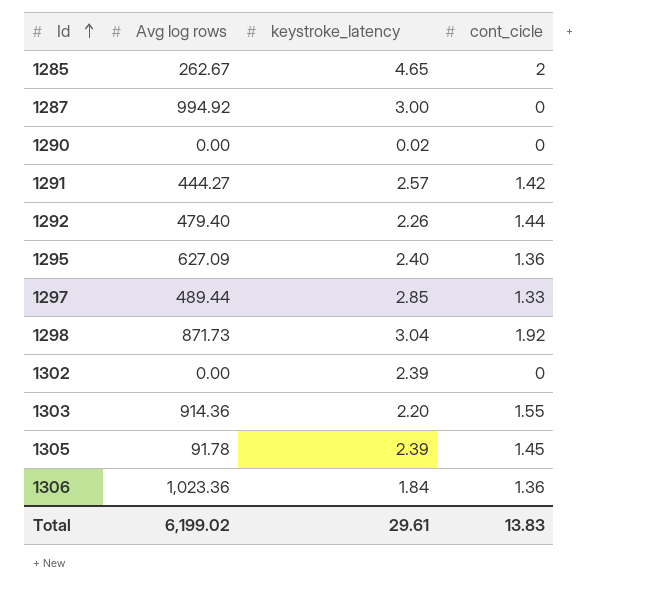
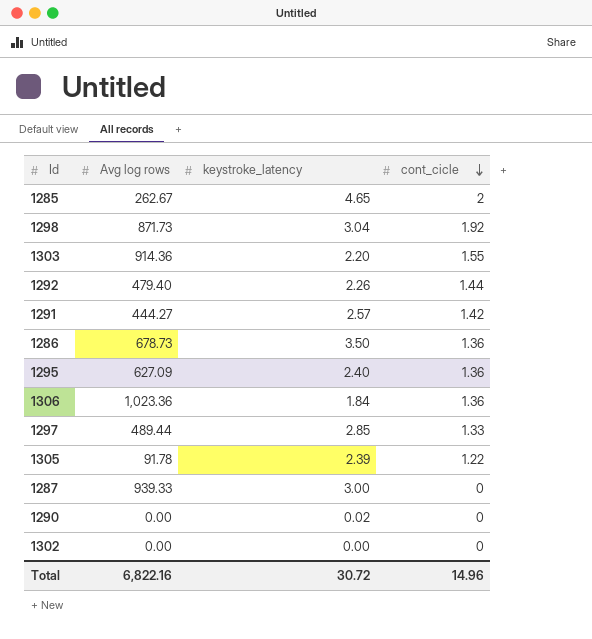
row order: Id ascending -> cont_cicle descending
row 1286: none -> 678.73 | 3.50 | 1.36
1305 | cont_cicle: 1.45 -> 1.22
1287 | Avg log rows: 994.92 -> 939.33
1302 | keystroke_latency: 2.39 -> 0.00
Total | Avg log rows: 6,199.02 -> 6,822.16
Total | keystroke_latency: 29.61 -> 30.72
Total | cont_cicle: 13.83 -> 14.96

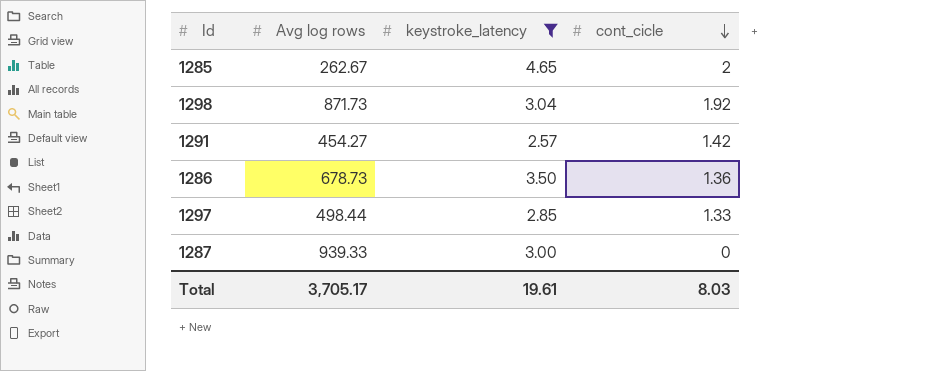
filter: none -> keystroke_latency >= 2.57
1291 | Avg log rows: 444.27 -> 454.27
1297 | Avg log rows: 489.44 -> 498.44
Total | Avg log rows: 6,822.16 -> 3,705.17
Total | keystroke_latency: 30.72 -> 19.61
Total | cont_cicle: 14.96 -> 8.03

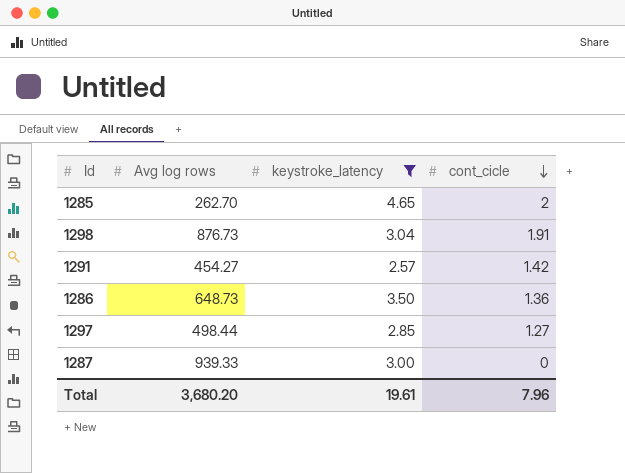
1285 | Avg log rows: 262.67 -> 262.70
1298 | Avg log rows: 871.73 -> 876.73
1298 | cont_cicle: 1.92 -> 1.91
1286 | Avg log rows: 678.73 -> 648.73
1297 | cont_cicle: 1.33 -> 1.27
Total | Avg log rows: 3,705.17 -> 3,680.20
Total | cont_cicle: 8.03 -> 7.96

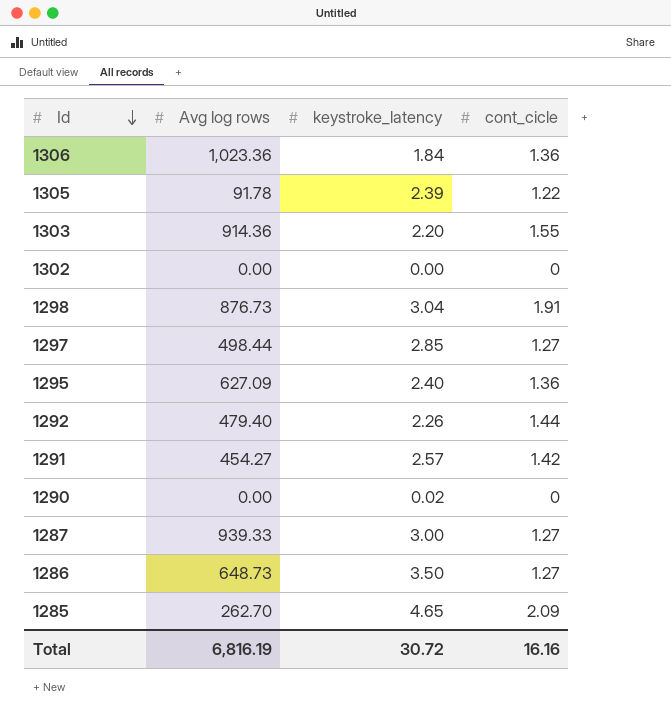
filter: keystroke_latency >= 2.57 -> none
row order: cont_cicle descending -> Id descending
1287 | cont_cicle: 0 -> 1.27
1286 | cont_cicle: 1.36 -> 1.27
1285 | cont_cicle: 2 -> 2.09
Total | Avg log rows: 3,680.20 -> 6,816.19
Total | keystroke_latency: 19.61 -> 30.72
Total | cont_cicle: 7.96 -> 16.16

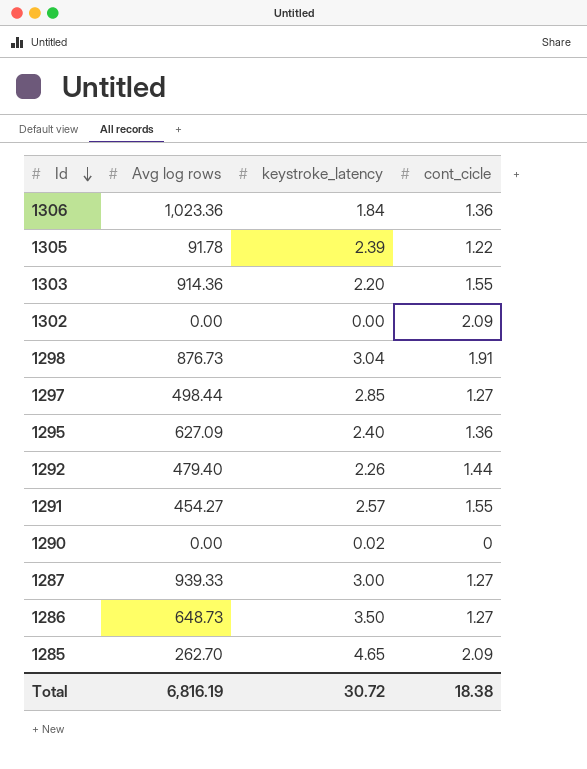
1302 | cont_cicle: 0 -> 2.09
1291 | cont_cicle: 1.42 -> 1.55
Total | cont_cicle: 16.16 -> 18.38

